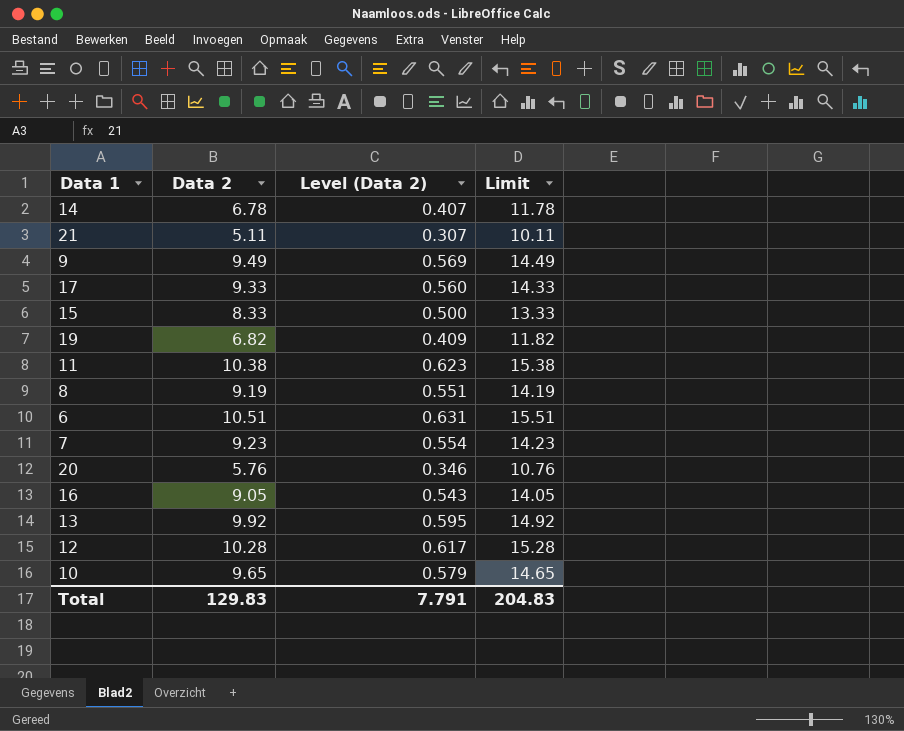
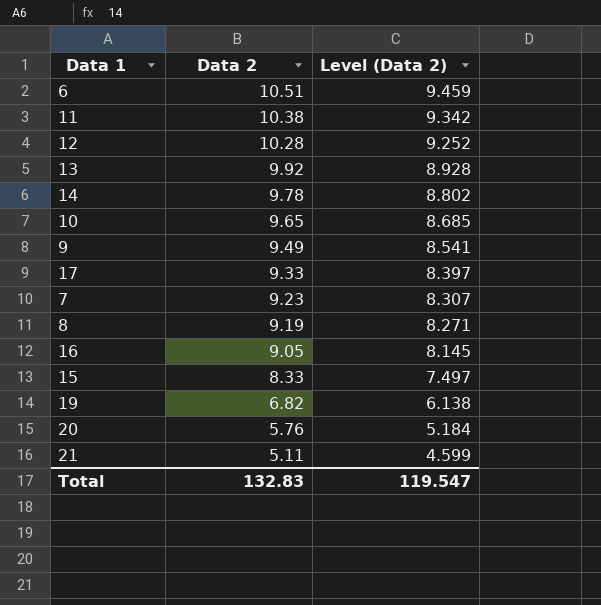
row order: none -> Data 2 descending
column Limit | formula: [Data 2] + 5 -> none
column Level (Data 2) | formula: [Data 2] * 0.06 -> [Data 2] * 0.9
14 | Data 2: 6.78 -> 9.78
Total | Data 2: 129.83 -> 132.83
Total | Level (Data 2): 7.791 -> 119.547

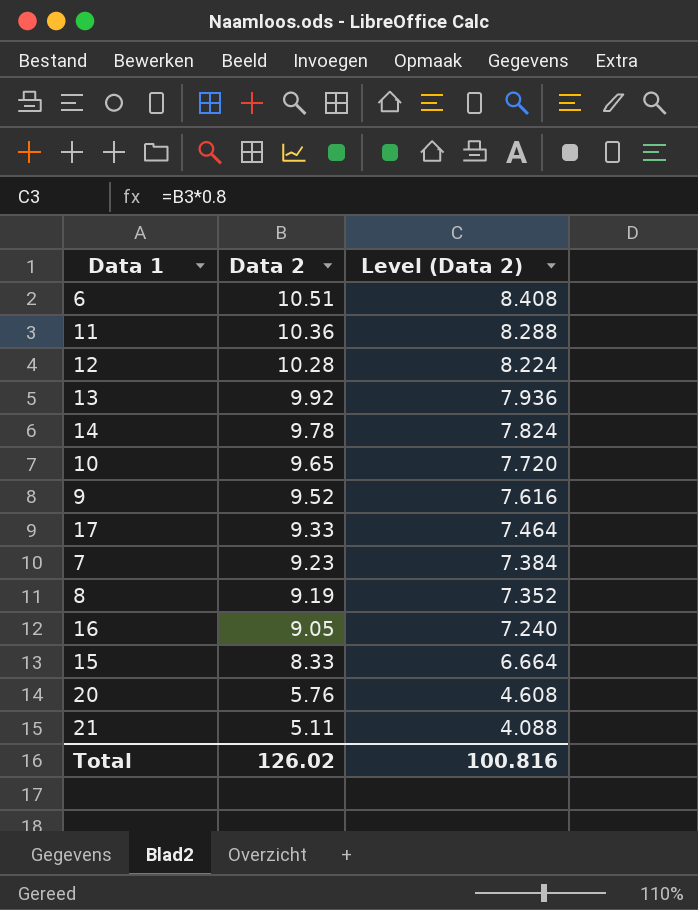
column Level (Data 2) | formula: [Data 2] * 0.9 -> [Data 2] * 0.8
row 19: 6.82 | 6.138 -> none
11 | Data 2: 10.38 -> 10.36
9 | Data 2: 9.49 -> 9.52
Total | Data 2: 132.83 -> 126.02
Total | Level (Data 2): 119.547 -> 100.816

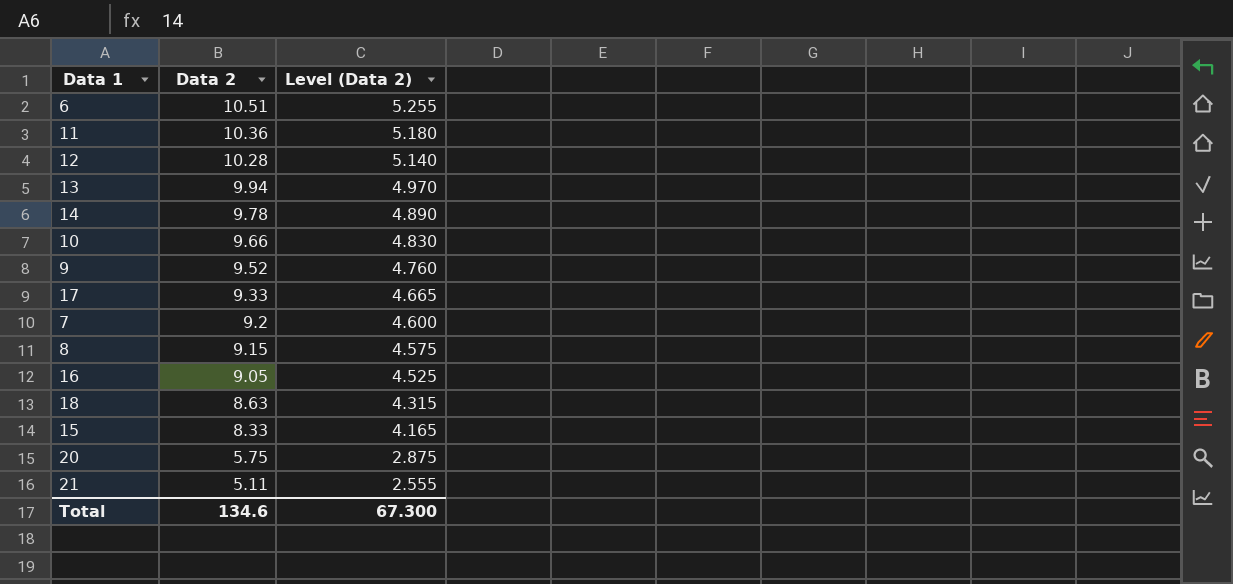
column Level (Data 2) | formula: [Data 2] * 0.8 -> [Data 2] * 0.5
13 | Data 2: 9.92 -> 9.94
10 | Data 2: 9.65 -> 9.66
7 | Data 2: 9.23 -> 9.2
8 | Data 2: 9.19 -> 9.15
row 18: none -> 8.63 | 4.315
20 | Data 2: 5.76 -> 5.75
Total | Data 2: 126.02 -> 134.6
Total | Level (Data 2): 100.816 -> 67.300

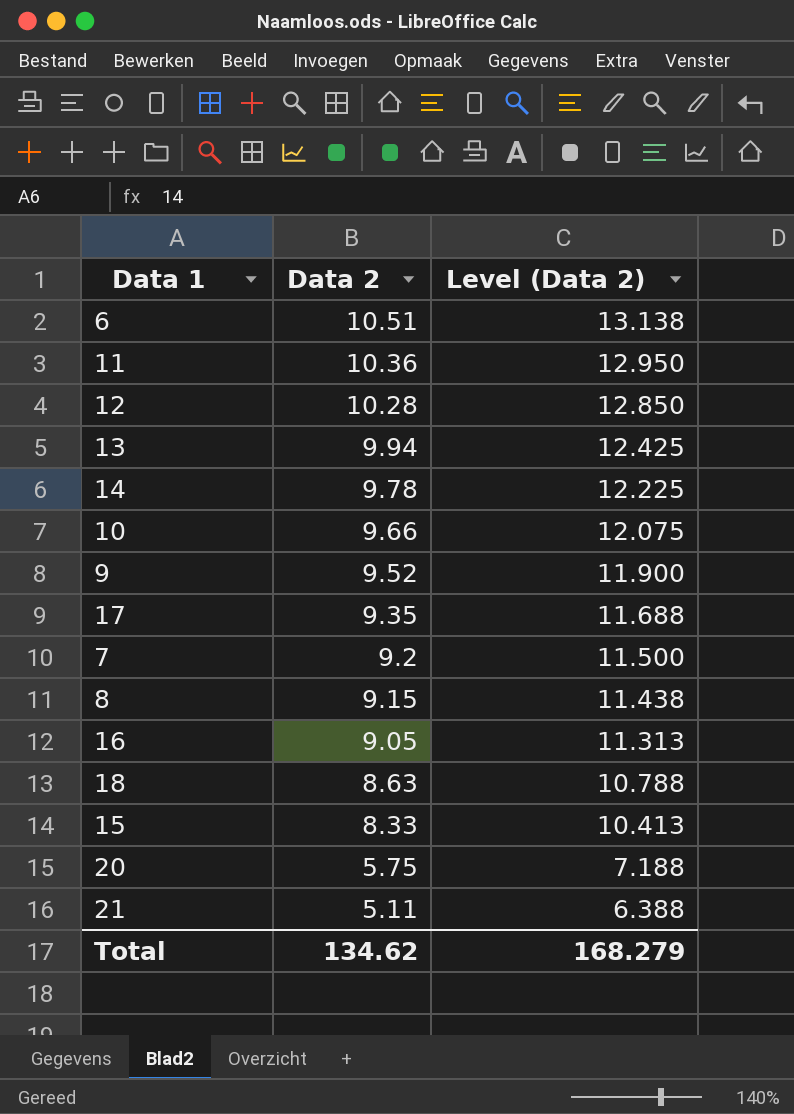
column Level (Data 2) | formula: [Data 2] * 0.5 -> [Data 2] * 1.25
17 | Data 2: 9.33 -> 9.35
Total | Data 2: 134.6 -> 134.62
Total | Level (Data 2): 67.300 -> 168.279

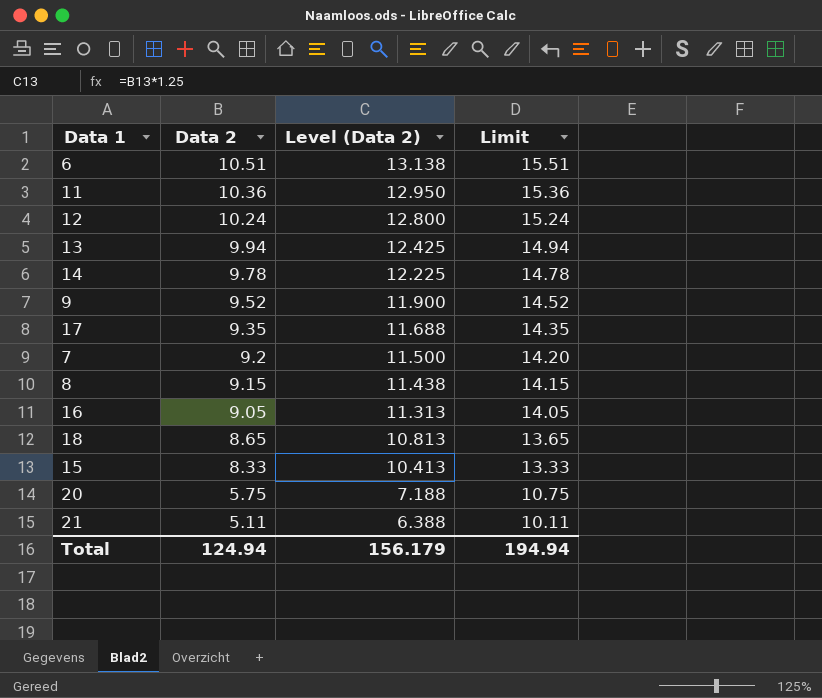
column Limit | formula: none -> [Data 2] + 5
row 10: 9.66 | 12.075 -> none
12 | Data 2: 10.28 -> 10.24
12 | Level (Data 2): 12.850 -> 12.800
18 | Data 2: 8.63 -> 8.65
18 | Level (Data 2): 10.788 -> 10.813
Total | Data 2: 134.62 -> 124.94
Total | Level (Data 2): 168.279 -> 156.179

